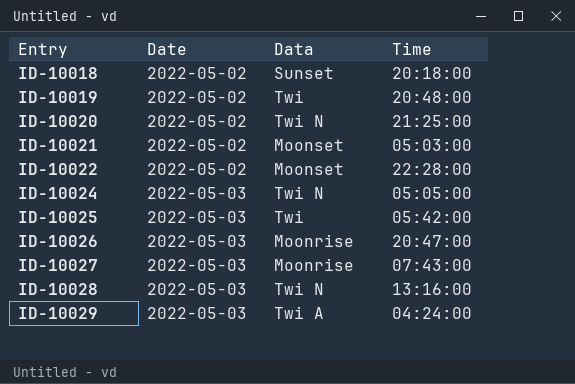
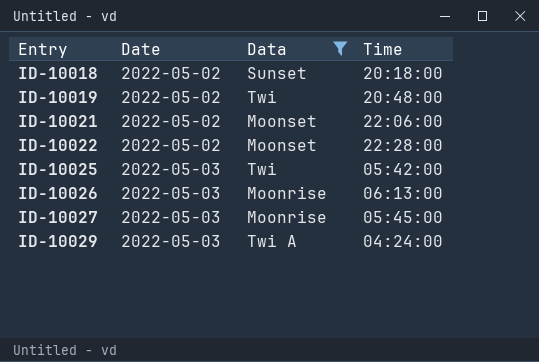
filter: none -> Data != Twi N
ID-10021 | Time: 05:03:00 -> 22:06:00
ID-10026 | Time: 20:47:00 -> 06:13:00
ID-10027 | Time: 07:43:00 -> 05:45:00

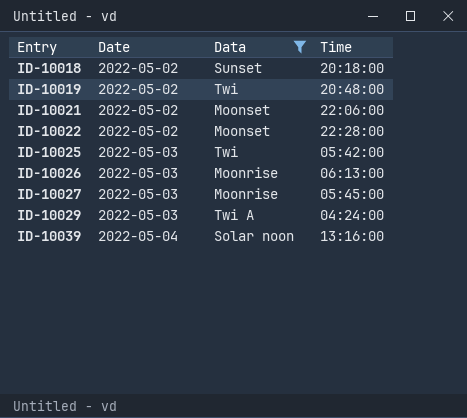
row ID-10039: none -> 2022-05-04 | Solar noon | 13:16:00

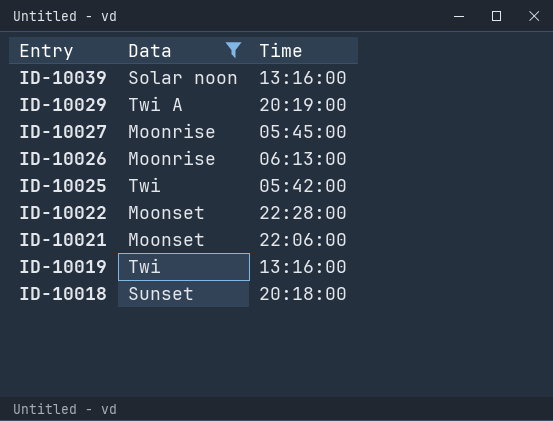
row order: Entry ascending -> Entry descending
column Date | position: 2 -> none
ID-10029 | Time: 04:24:00 -> 20:19:00
ID-10019 | Time: 20:48:00 -> 13:16:00

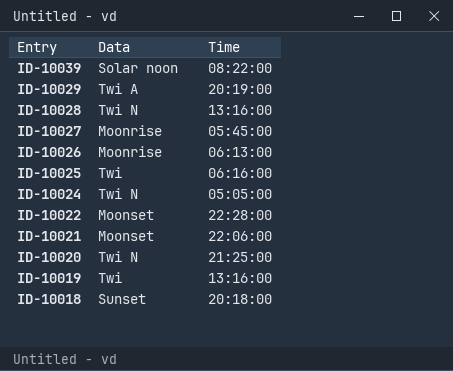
filter: Data != Twi N -> none
ID-10039 | Time: 13:16:00 -> 08:22:00
ID-10025 | Time: 05:42:00 -> 06:16:00

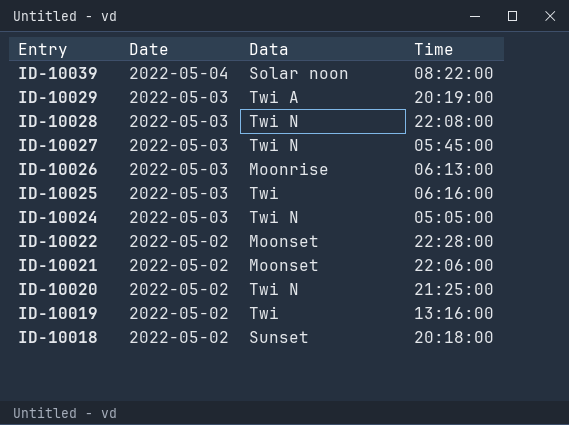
column Date | position: none -> 2
ID-10028 | Time: 13:16:00 -> 22:08:00
ID-10027 | Data: Moonrise -> Twi N

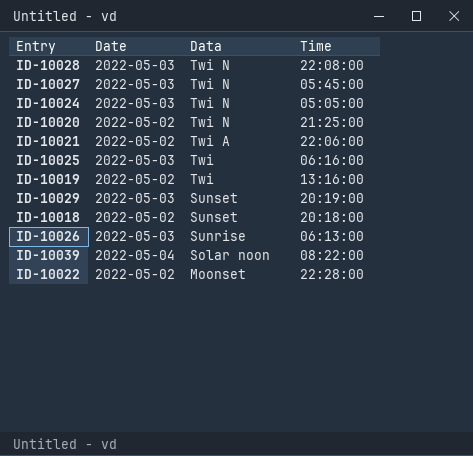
row order: Entry descending -> Data descending
ID-10021 | Data: Moonset -> Twi A
ID-10029 | Data: Twi A -> Sunset
ID-10026 | Data: Moonrise -> Sunrise

